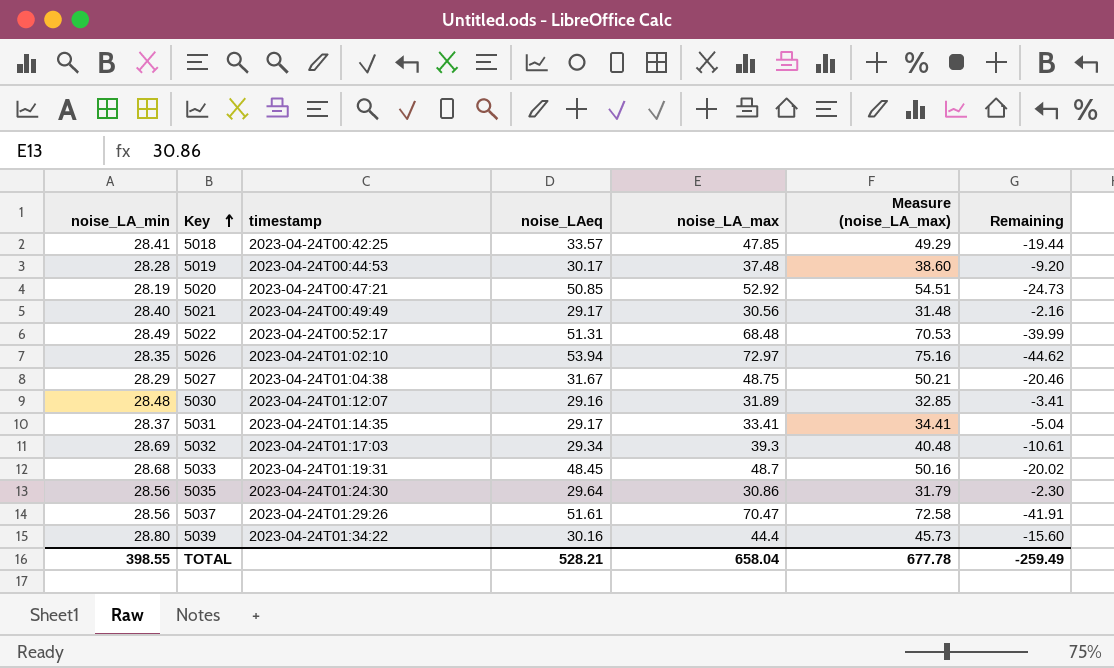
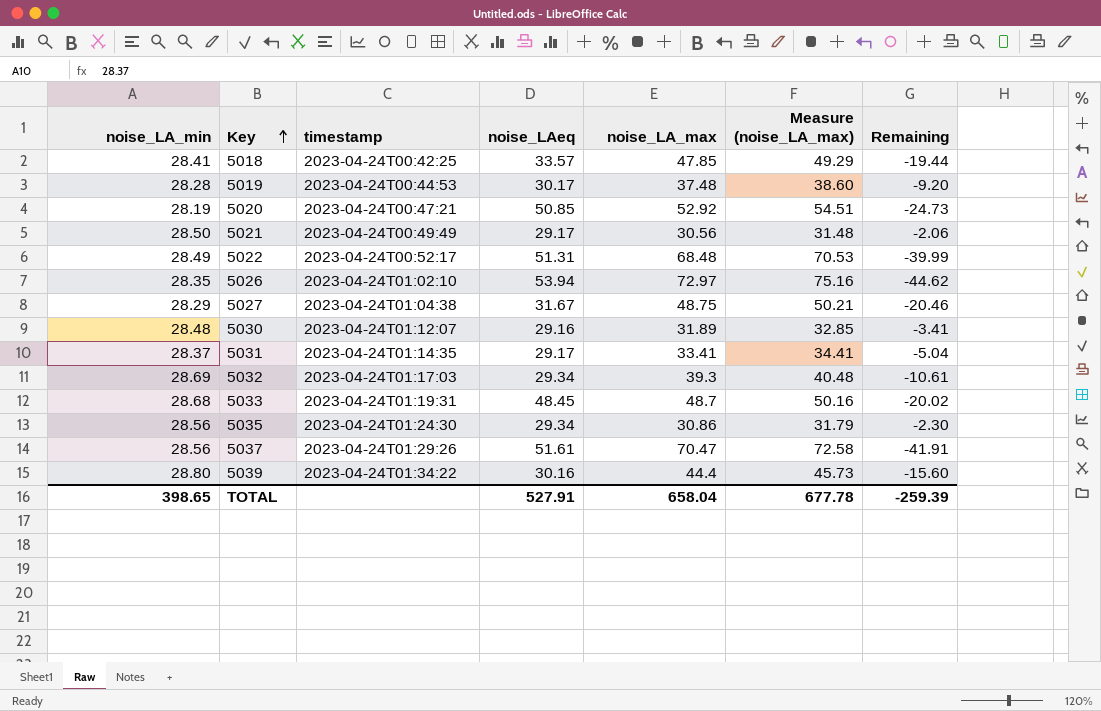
5021 | noise_LA_min: 28.40 -> 28.50
5021 | Remaining: -2.16 -> -2.06
5035 | noise_LAeq: 29.64 -> 29.34
TOTAL | noise_LA_min: 398.55 -> 398.65
TOTAL | noise_LAeq: 528.21 -> 527.91
TOTAL | Remaining: -259.49 -> -259.39

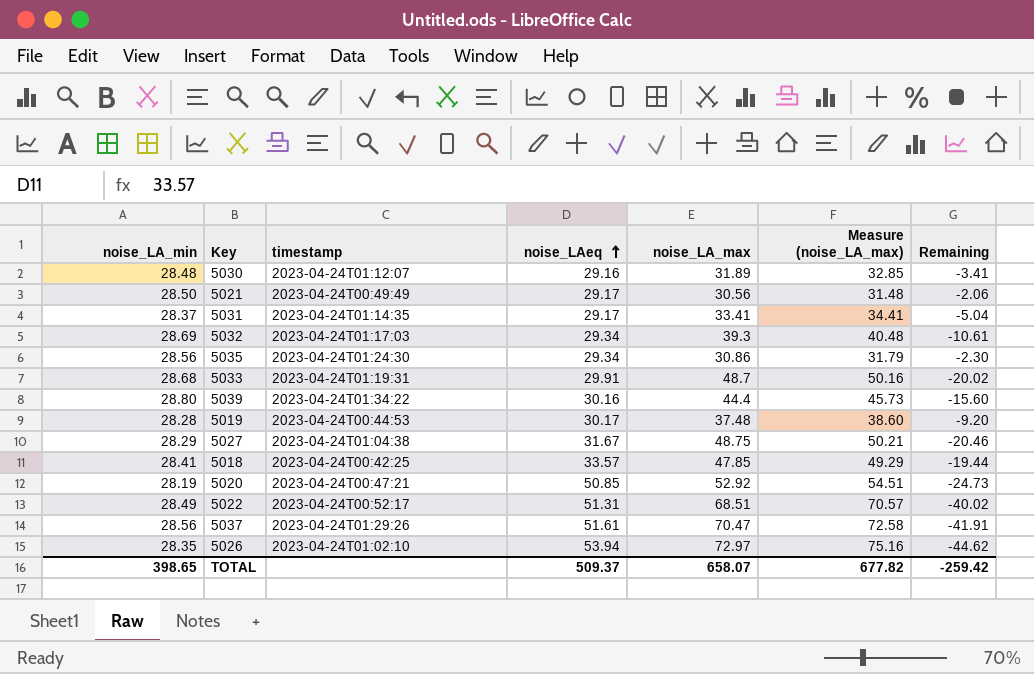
row order: Key ascending -> noise_LAeq ascending
5033 | noise_LAeq: 48.45 -> 29.91
5022 | noise_LA_max: 68.48 -> 68.51
5022 | Measure (noise_LA_max): 70.53 -> 70.57
5022 | Remaining: -39.99 -> -40.02
TOTAL | noise_LAeq: 527.91 -> 509.37
TOTAL | noise_LA_max: 658.04 -> 658.07
TOTAL | Measure (noise_LA_max): 677.78 -> 677.82
TOTAL | Remaining: -259.39 -> -259.42

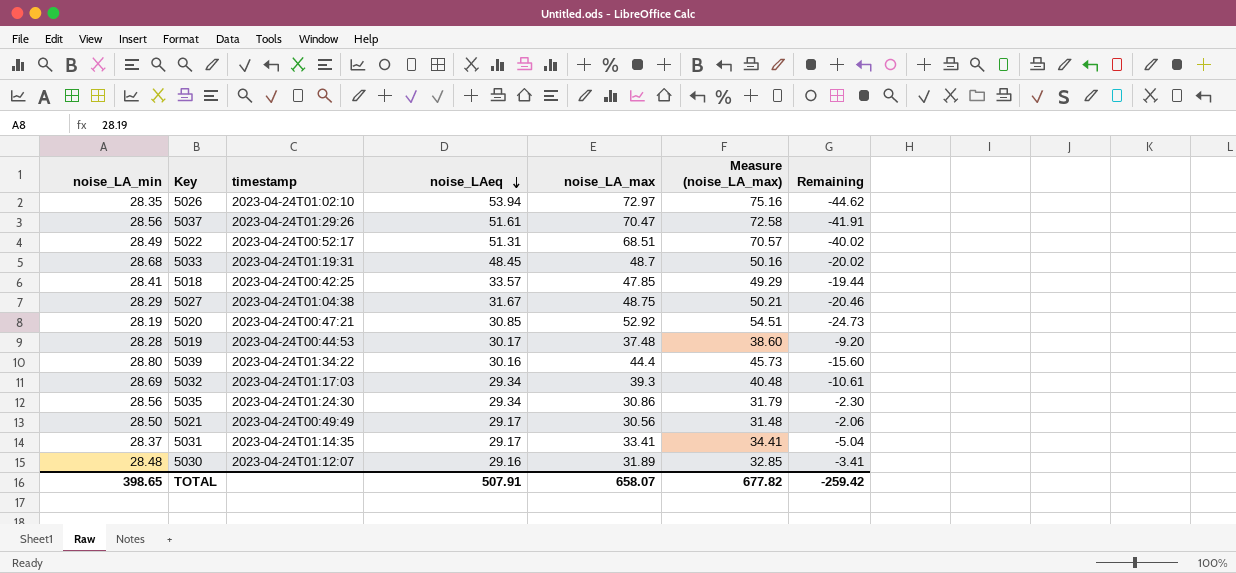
row order: noise_LAeq ascending -> noise_LAeq descending
5033 | noise_LAeq: 29.91 -> 48.45
5020 | noise_LAeq: 50.85 -> 30.85
TOTAL | noise_LAeq: 509.37 -> 507.91

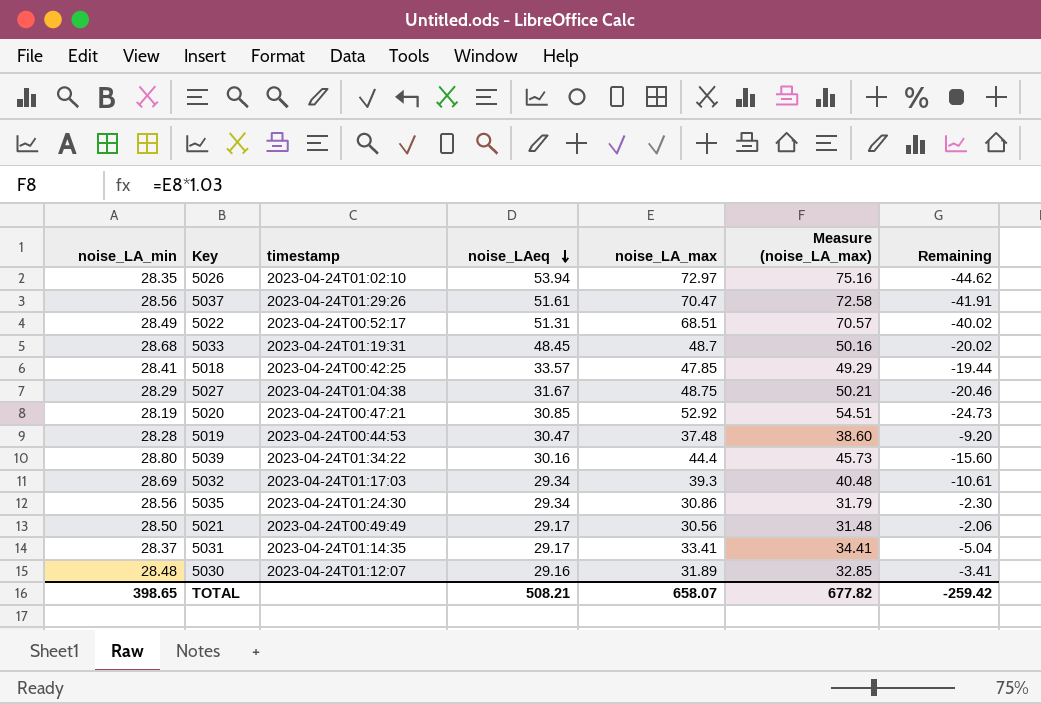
5019 | noise_LAeq: 30.17 -> 30.47
TOTAL | noise_LAeq: 507.91 -> 508.21

